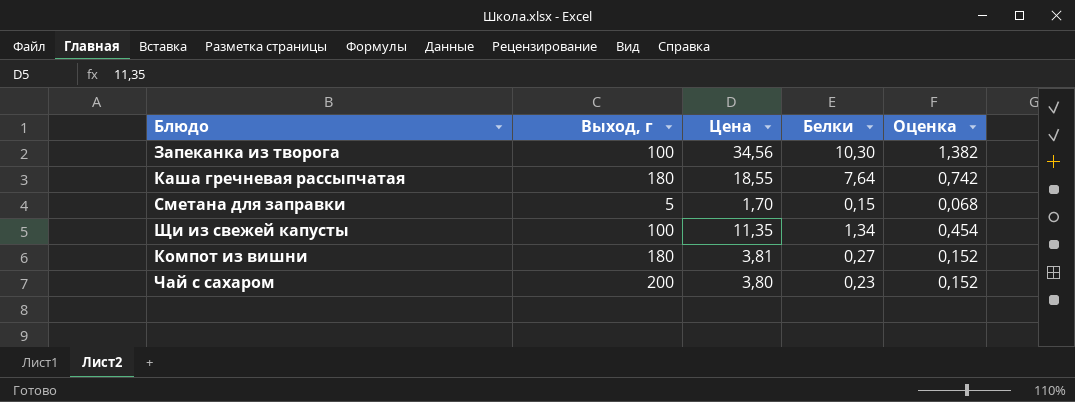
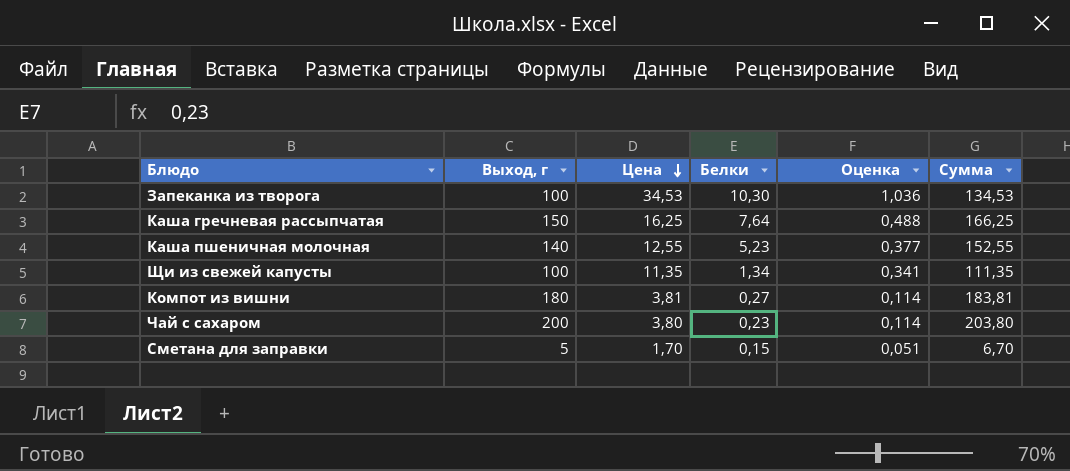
row order: none -> Цена descending
column Оценка | formula: [Цена] * 0,04 -> [Цена] * 0,03
column Сумма | formula: none -> [Выход, г] + [Цена]
Запеканка из творога | Цена: 34,56 -> 34,53
Каша гречневая рассыпчатая | Выход, г: 180 -> 150
Каша гречневая рассыпчатая | Цена: 18,55 -> 16,25
row Каша пшеничная молочная: none -> 140 | 12,55 | 5,23 | 0,377 | 152,55

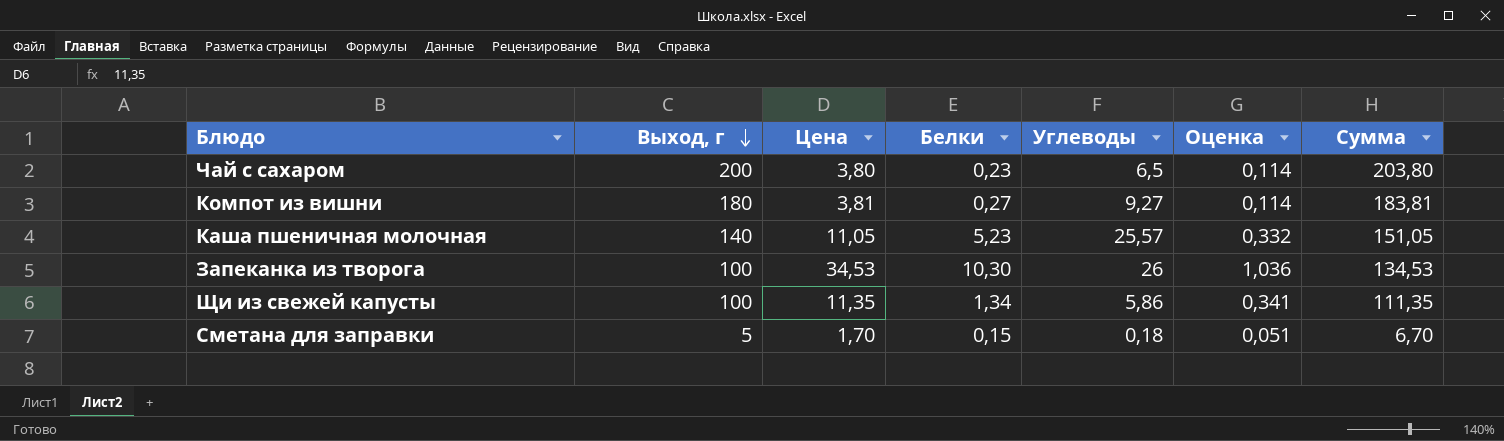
row order: Цена descending -> Выход, г descending
column Углеводы | position: none -> 5
row Каша гречневая рассыпчатая: 150 | 16,25 | 7,64 | 0,488 | 166,25 -> none
Каша пшеничная молочная | Цена: 12,55 -> 11,05
Каша пшеничная молочная | Оценка: 0,377 -> 0,332
Каша пшеничная молочная | Сумма: 152,55 -> 151,05

